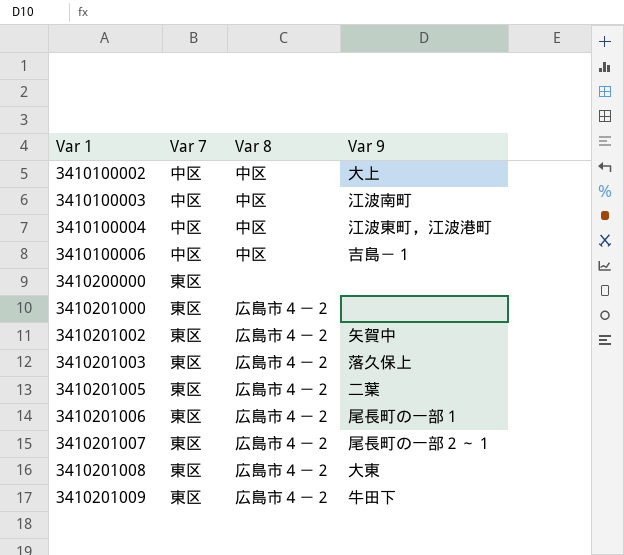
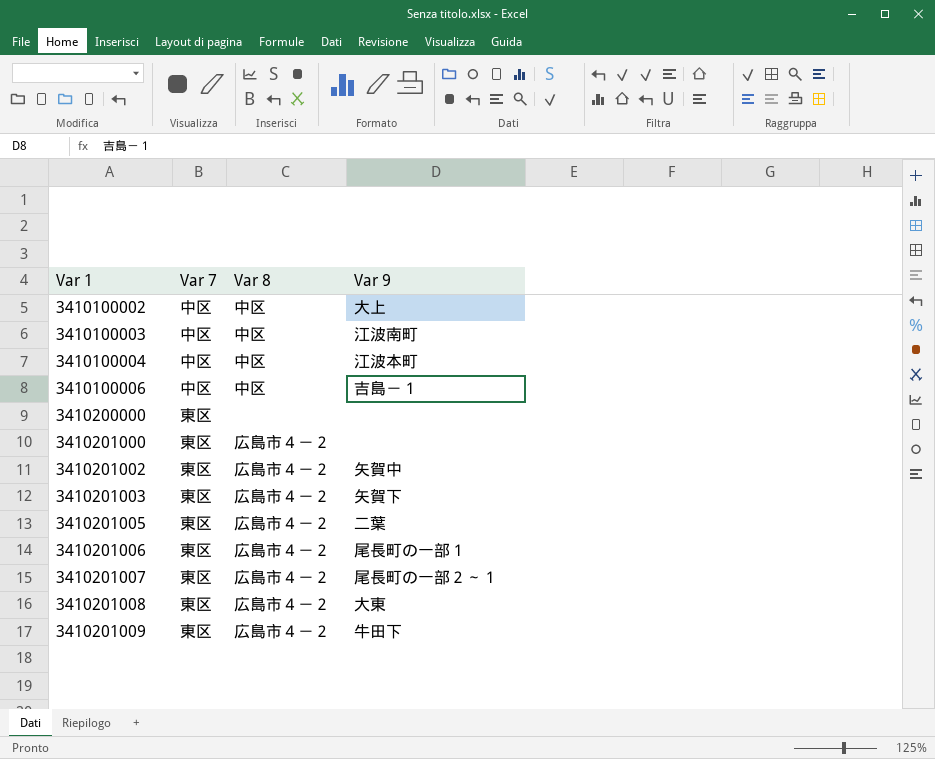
3410100004 | Var 9: 江波東町，江波港町 -> 江波本町
3410201003 | Var 9: 落久保上 -> 矢賀下

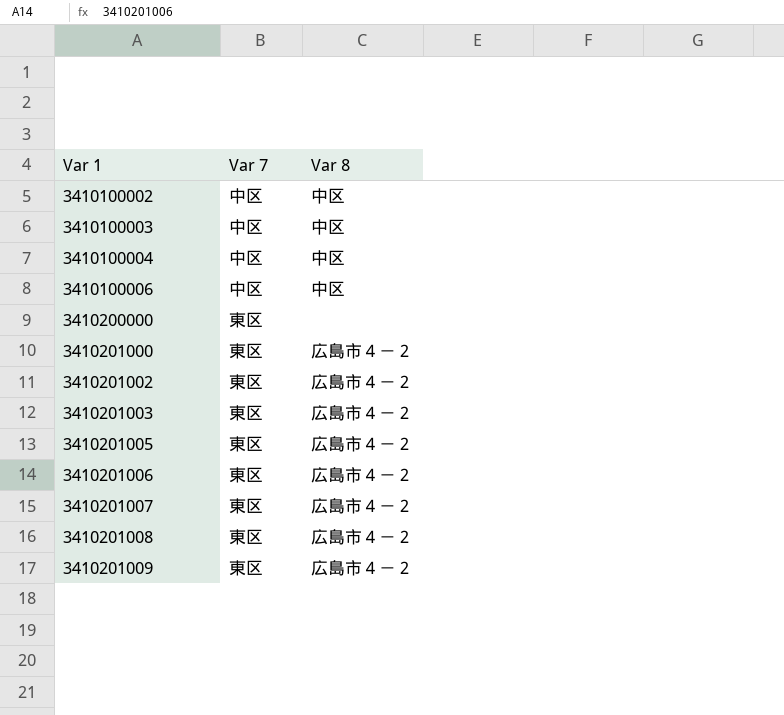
column Var 9 | position: 4 -> none

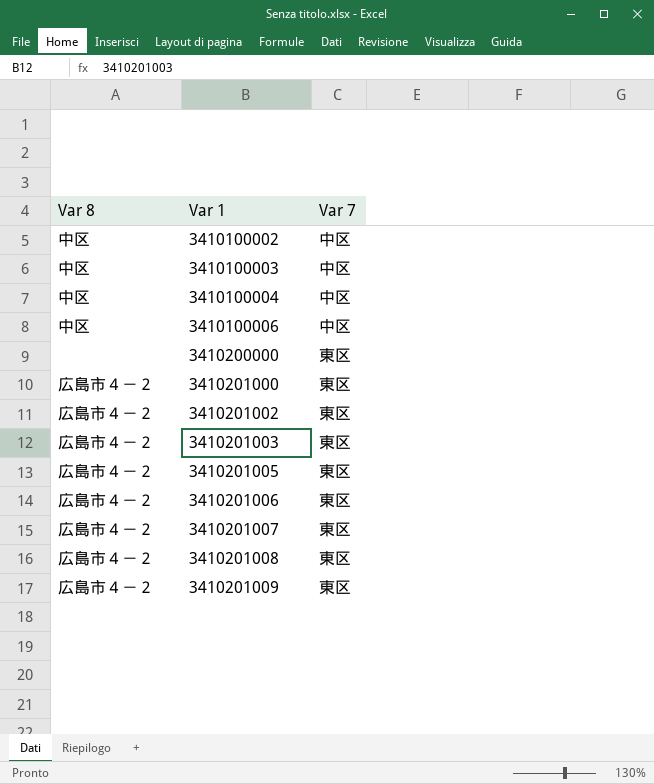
column Var 8 | position: 3 -> 1

